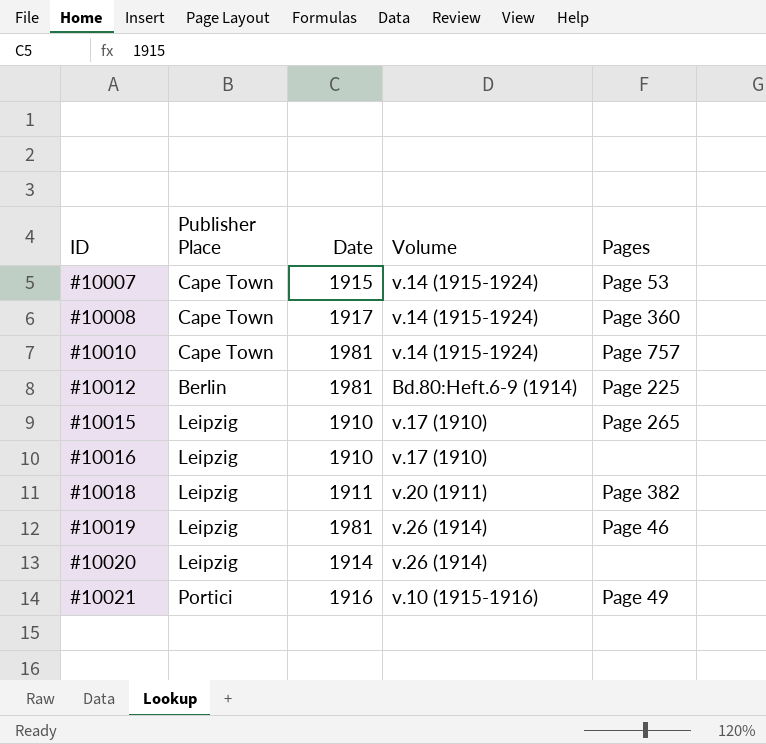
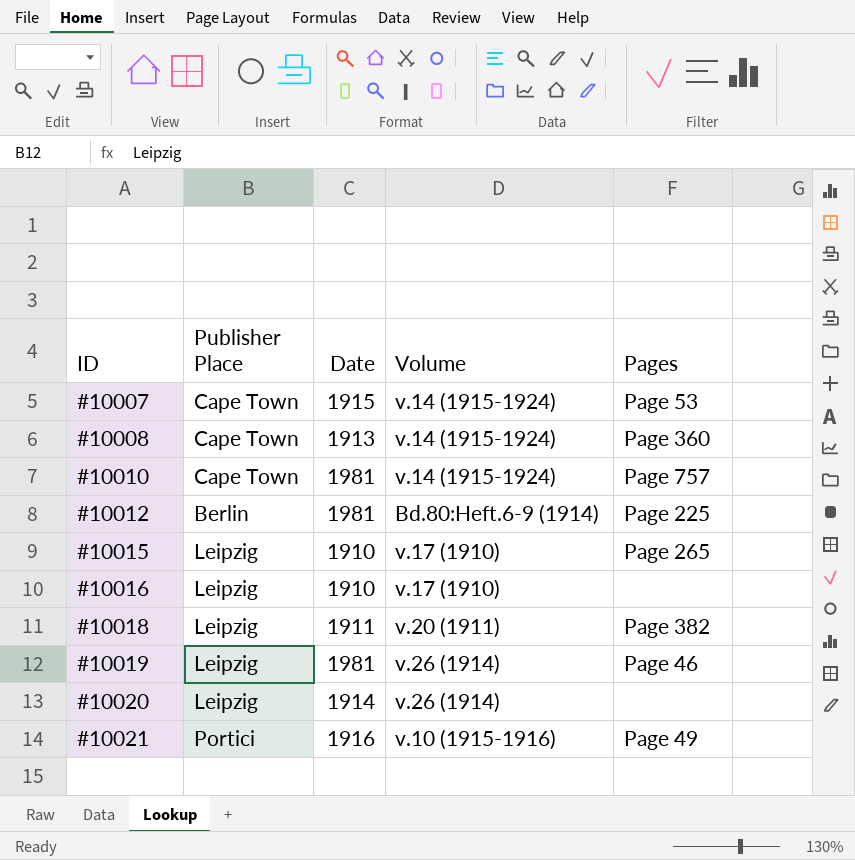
#10008 | Date: 1917 -> 1913

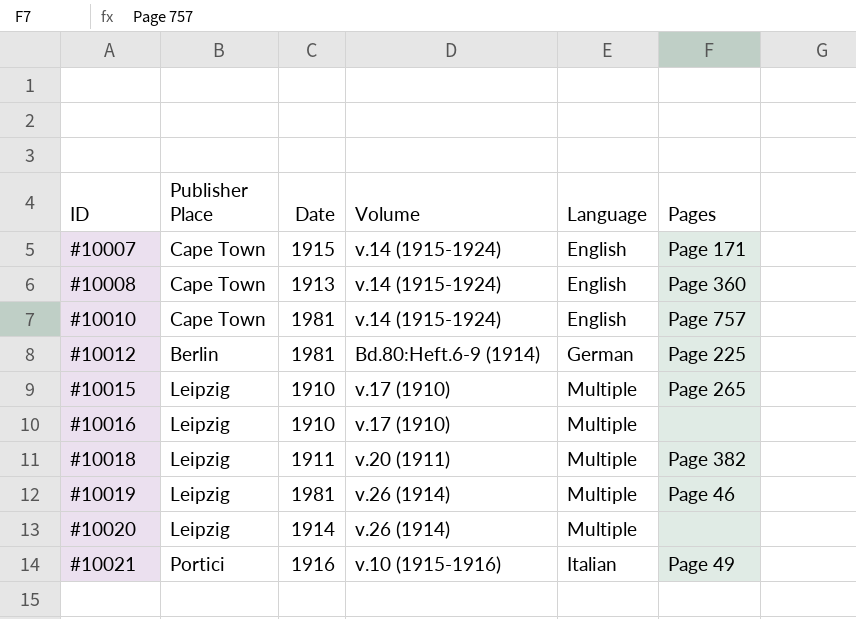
column Language | position: none -> 5
#10007 | Pages: Page 53 -> Page 171

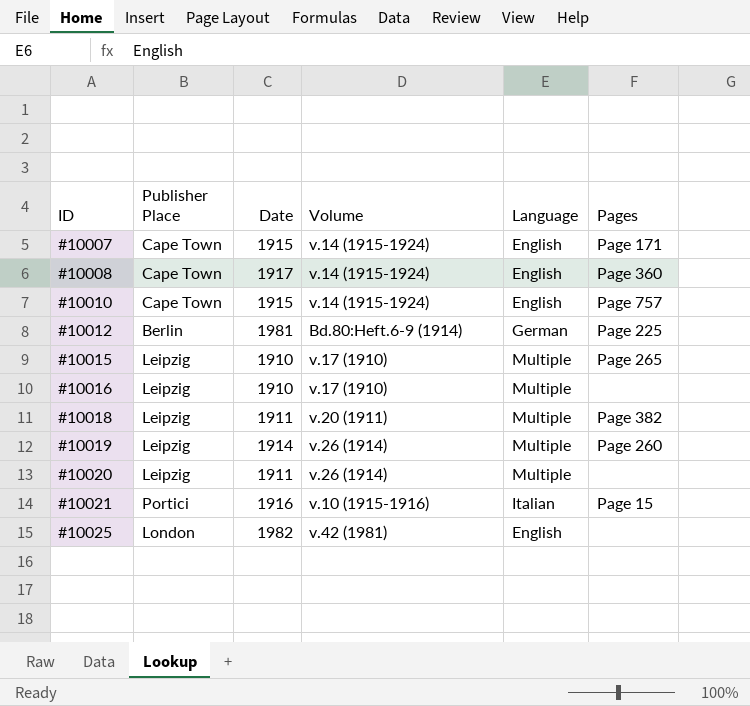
#10008 | Date: 1913 -> 1917
#10010 | Date: 1981 -> 1915
#10019 | Date: 1981 -> 1914
#10019 | Pages: Page 46 -> Page 260
#10020 | Date: 1914 -> 1911
#10021 | Pages: Page 49 -> Page 15
row #10025: none -> London | 1982 | v.42 (1981) | English | none

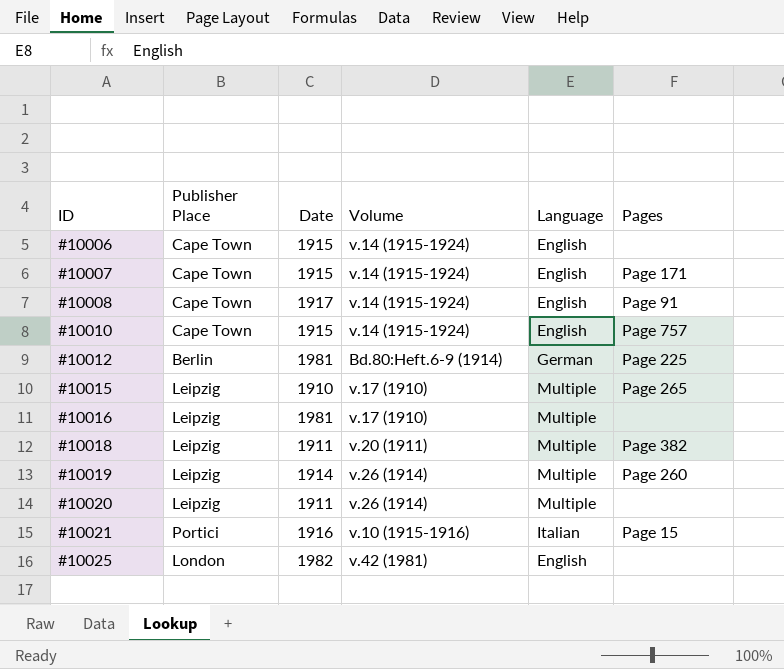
row #10006: none -> Cape Town | 1915 | v.14 (1915-1924) | English | none
#10008 | Pages: Page 360 -> Page 91
#10016 | Date: 1910 -> 1981

